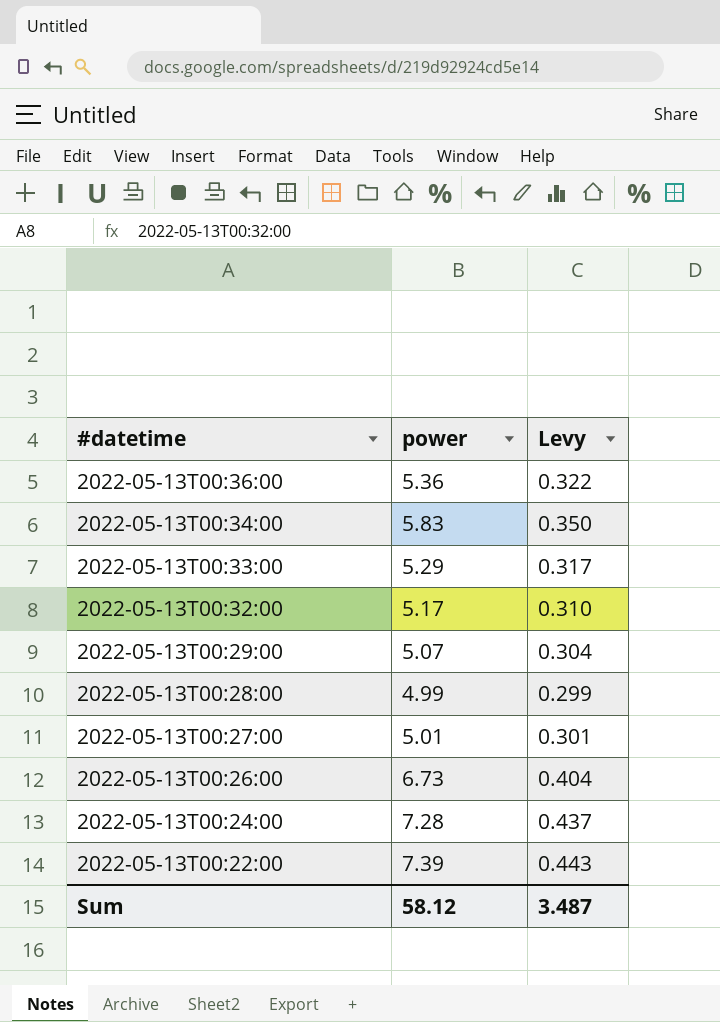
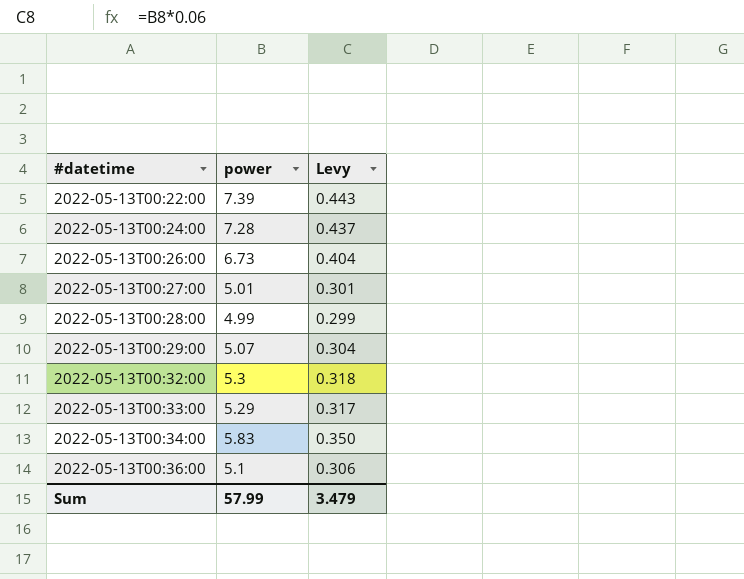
row order: #datetime descending -> #datetime ascending
2022-05-13T00:32:00 | power: 5.17 -> 5.3
2022-05-13T00:32:00 | Levy: 0.310 -> 0.318
2022-05-13T00:36:00 | power: 5.36 -> 5.1
2022-05-13T00:36:00 | Levy: 0.322 -> 0.306
Sum | power: 58.12 -> 57.99
Sum | Levy: 3.487 -> 3.479

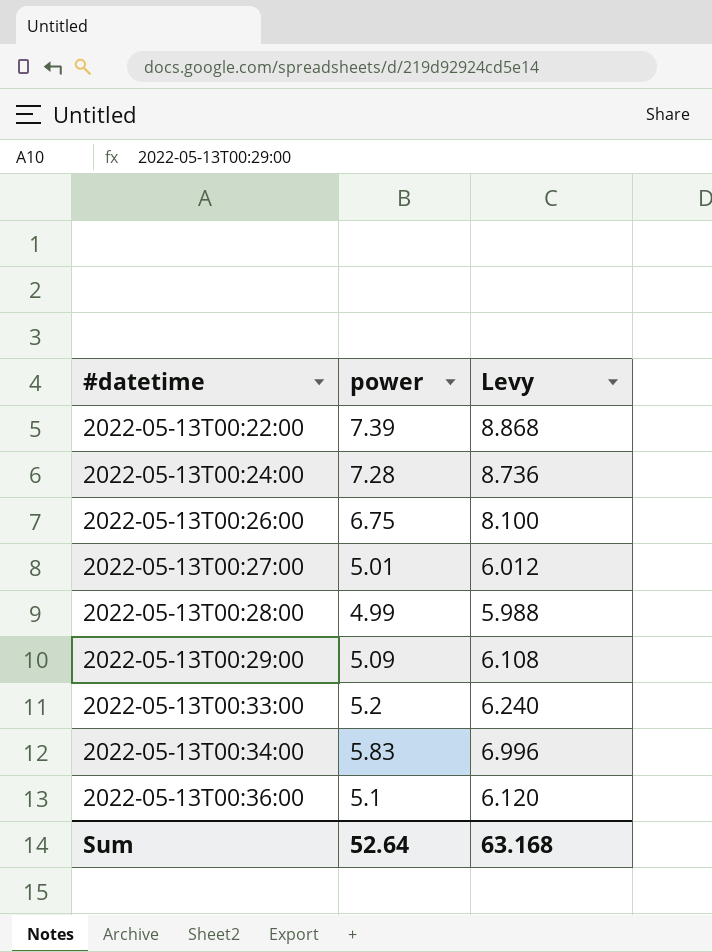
column Levy | formula: [power] * 0.06 -> [power] * 1.2
row 2022-05-13T00:32:00: 5.3 | 0.318 -> none
2022-05-13T00:26:00 | power: 6.73 -> 6.75
2022-05-13T00:29:00 | power: 5.07 -> 5.09
2022-05-13T00:33:00 | power: 5.29 -> 5.2
Sum | power: 57.99 -> 52.64
Sum | Levy: 3.479 -> 63.168

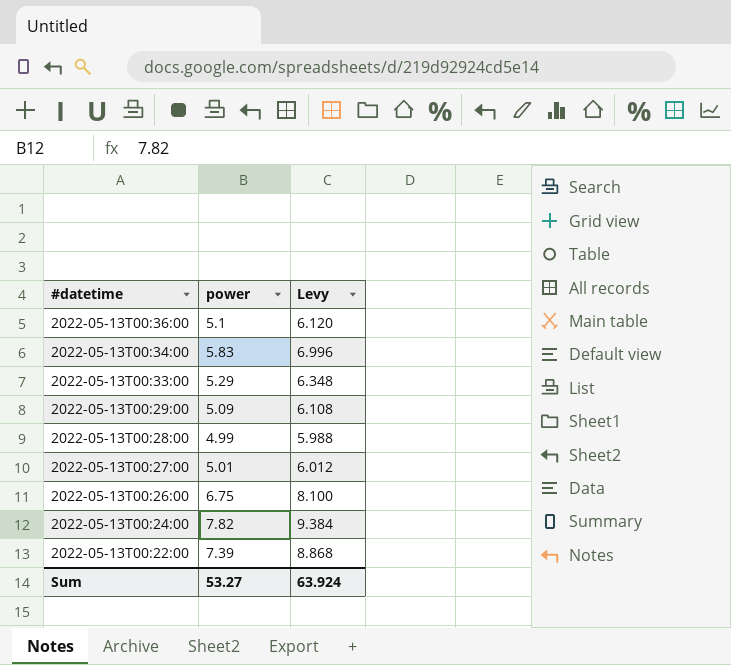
row order: #datetime ascending -> #datetime descending
2022-05-13T00:33:00 | power: 5.2 -> 5.29
2022-05-13T00:33:00 | Levy: 6.240 -> 6.348
2022-05-13T00:24:00 | power: 7.28 -> 7.82
2022-05-13T00:24:00 | Levy: 8.736 -> 9.384
Sum | power: 52.64 -> 53.27
Sum | Levy: 63.168 -> 63.924

